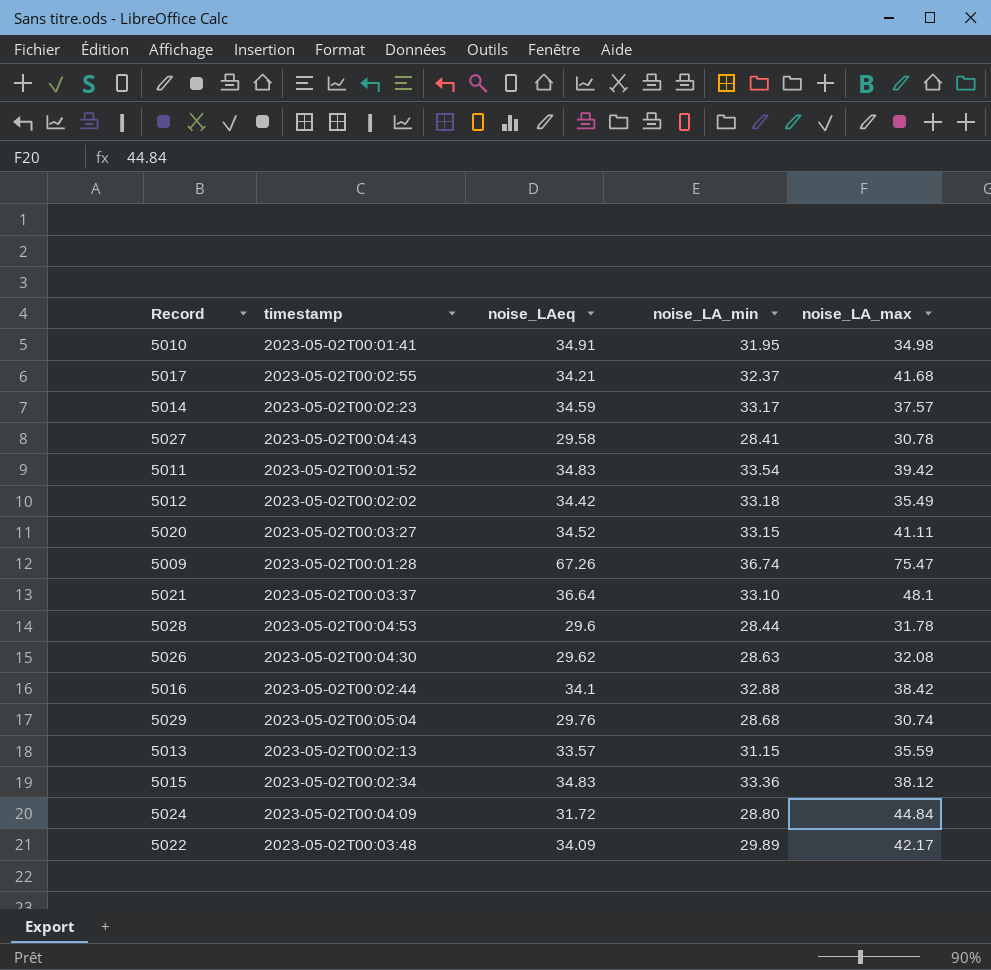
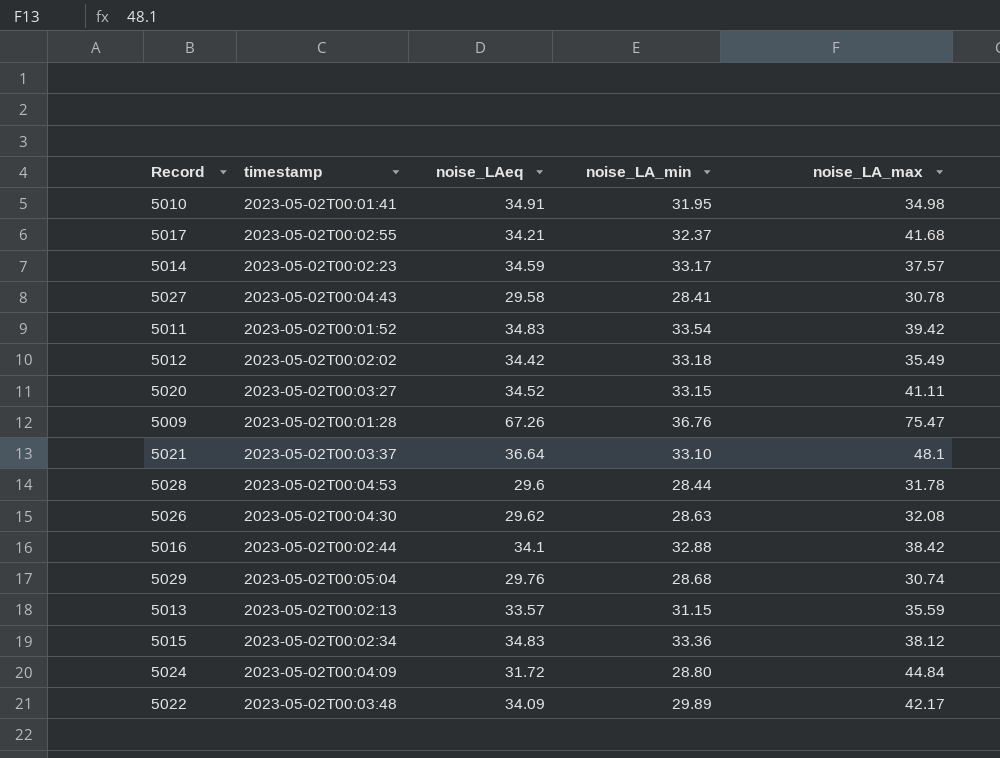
5009 | noise_LA_min: 36.74 -> 36.76

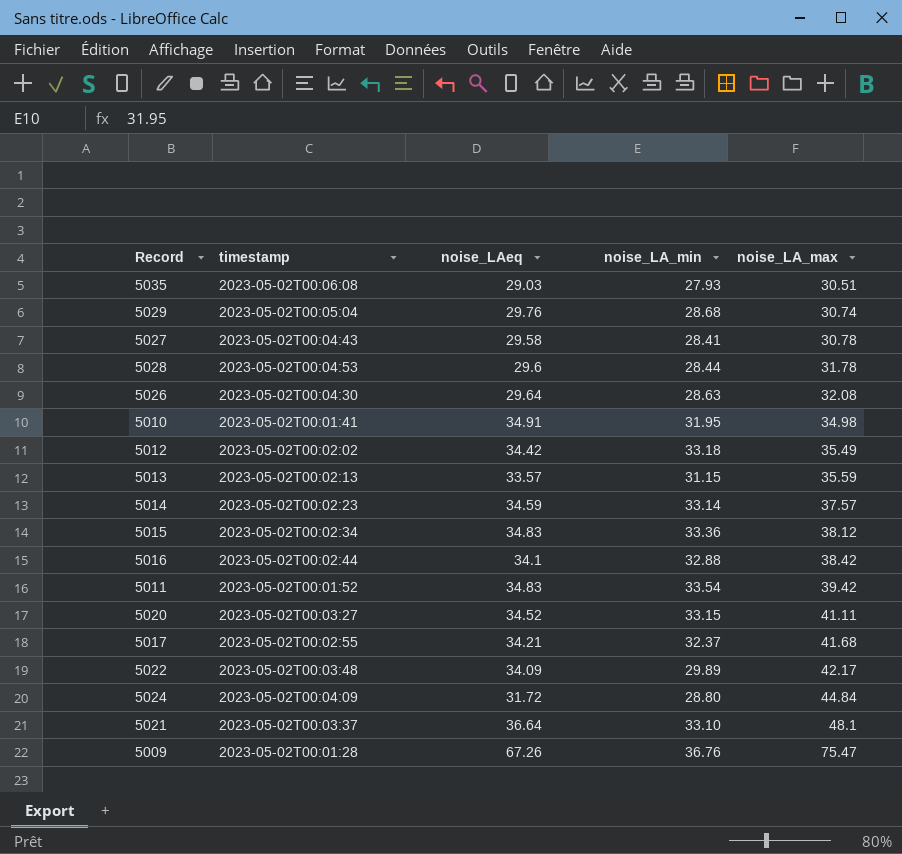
row order: none -> noise_LA_max ascending
row 5035: none -> 2023-05-02T00:06:08 | 29.03 | 27.93 | 30.51
5026 | noise_LAeq: 29.62 -> 29.64
5014 | noise_LA_min: 33.17 -> 33.14

